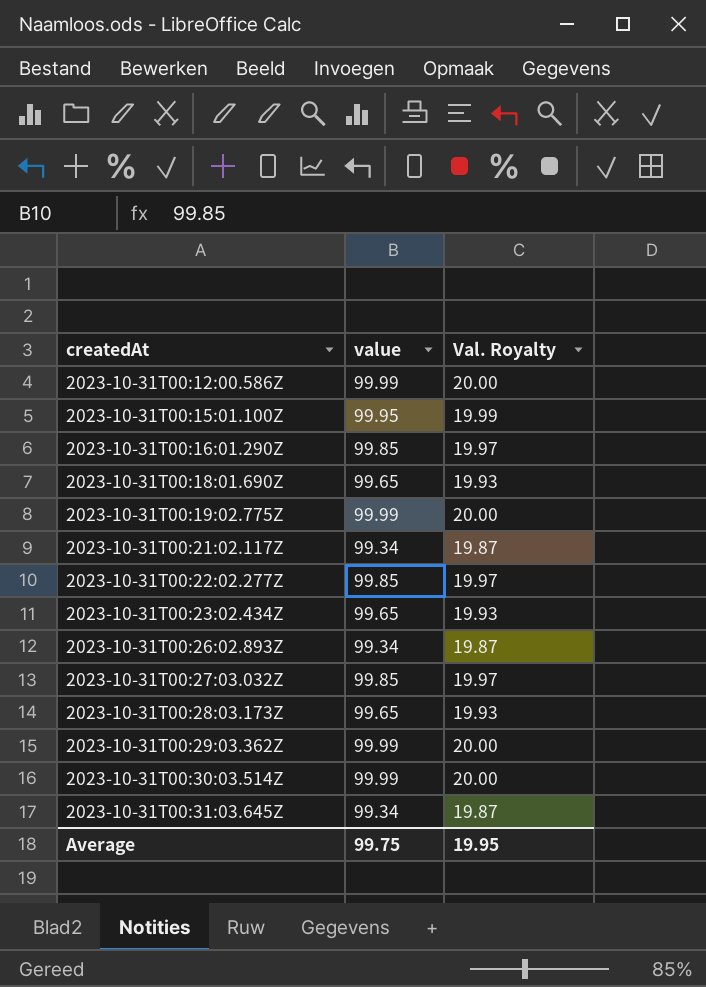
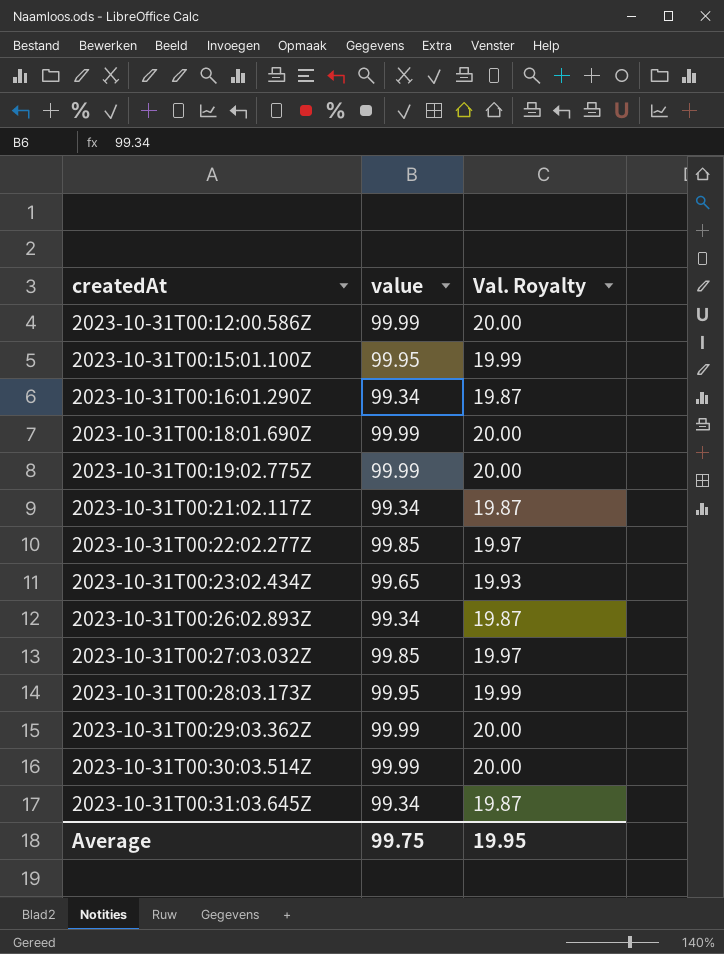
2023-10-31T00:16:01.290Z | value: 99.85 -> 99.34
2023-10-31T00:16:01.290Z | Val. Royalty: 19.97 -> 19.87
2023-10-31T00:18:01.690Z | value: 99.65 -> 99.99
2023-10-31T00:18:01.690Z | Val. Royalty: 19.93 -> 20.00
2023-10-31T00:28:03.173Z | value: 99.65 -> 99.95
2023-10-31T00:28:03.173Z | Val. Royalty: 19.93 -> 19.99

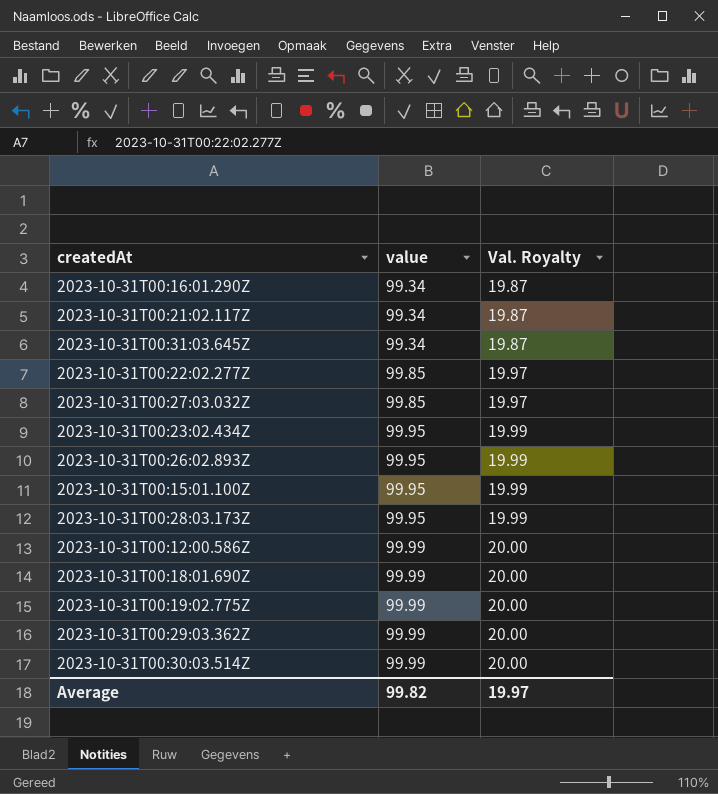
row order: createdAt ascending -> value ascending
2023-10-31T00:23:02.434Z | value: 99.65 -> 99.95
2023-10-31T00:23:02.434Z | Val. Royalty: 19.93 -> 19.99
2023-10-31T00:26:02.893Z | value: 99.34 -> 99.95
2023-10-31T00:26:02.893Z | Val. Royalty: 19.87 -> 19.99
Average | value: 99.75 -> 99.82
Average | Val. Royalty: 19.95 -> 19.97

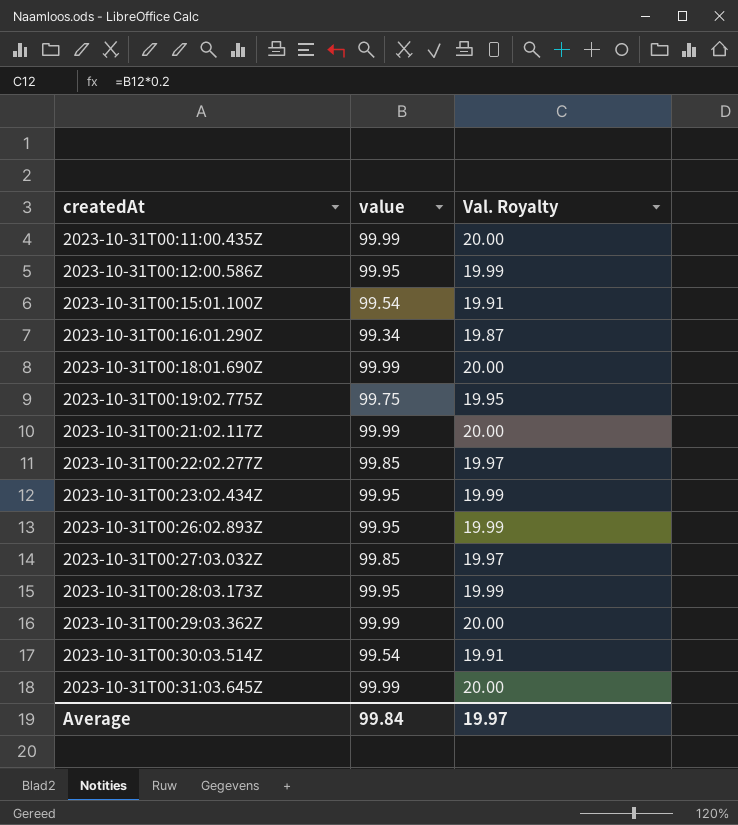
row order: value ascending -> createdAt ascending
row 2023-10-31T00:11:00.435Z: none -> 99.99 | 20.00
2023-10-31T00:12:00.586Z | value: 99.99 -> 99.95
2023-10-31T00:12:00.586Z | Val. Royalty: 20.00 -> 19.99
2023-10-31T00:15:01.100Z | value: 99.95 -> 99.54
2023-10-31T00:15:01.100Z | Val. Royalty: 19.99 -> 19.91
2023-10-31T00:19:02.775Z | value: 99.99 -> 99.75
2023-10-31T00:19:02.775Z | Val. Royalty: 20.00 -> 19.95
2023-10-31T00:21:02.117Z | value: 99.34 -> 99.99
2023-10-31T00:21:02.117Z | Val. Royalty: 19.87 -> 20.00
2023-10-31T00:30:03.514Z | value: 99.99 -> 99.54
2023-10-31T00:30:03.514Z | Val. Royalty: 20.00 -> 19.91
2023-10-31T00:31:03.645Z | value: 99.34 -> 99.99
2023-10-31T00:31:03.645Z | Val. Royalty: 19.87 -> 20.00
Average | value: 99.82 -> 99.84

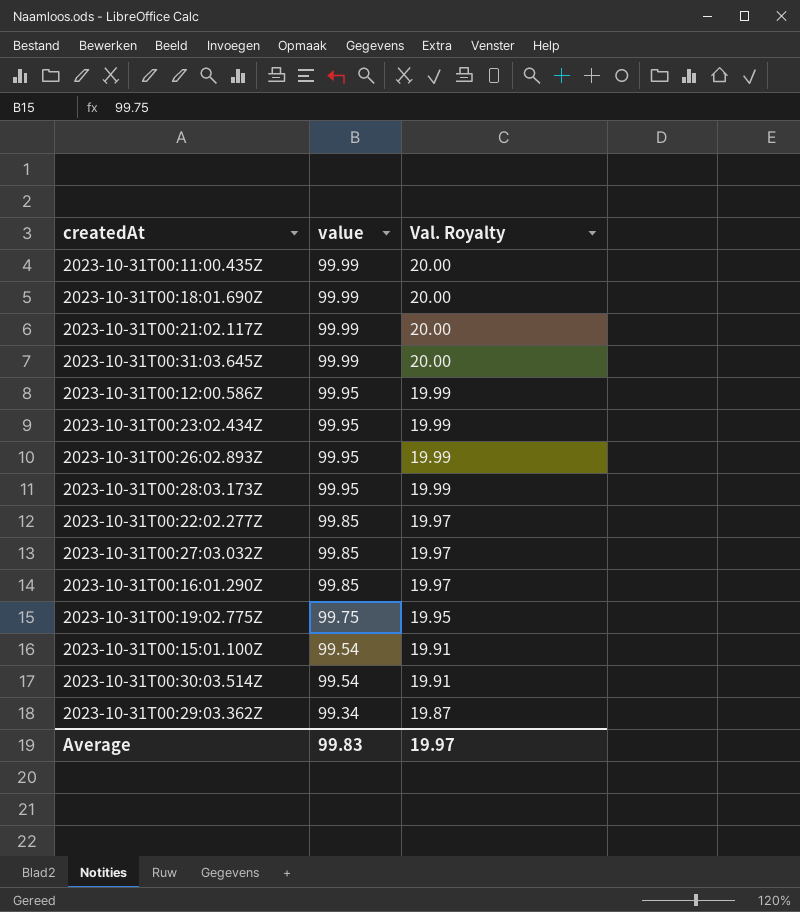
row order: createdAt ascending -> value descending
2023-10-31T00:16:01.290Z | value: 99.34 -> 99.85
2023-10-31T00:16:01.290Z | Val. Royalty: 19.87 -> 19.97
2023-10-31T00:29:03.362Z | value: 99.99 -> 99.34
2023-10-31T00:29:03.362Z | Val. Royalty: 20.00 -> 19.87
Average | value: 99.84 -> 99.83

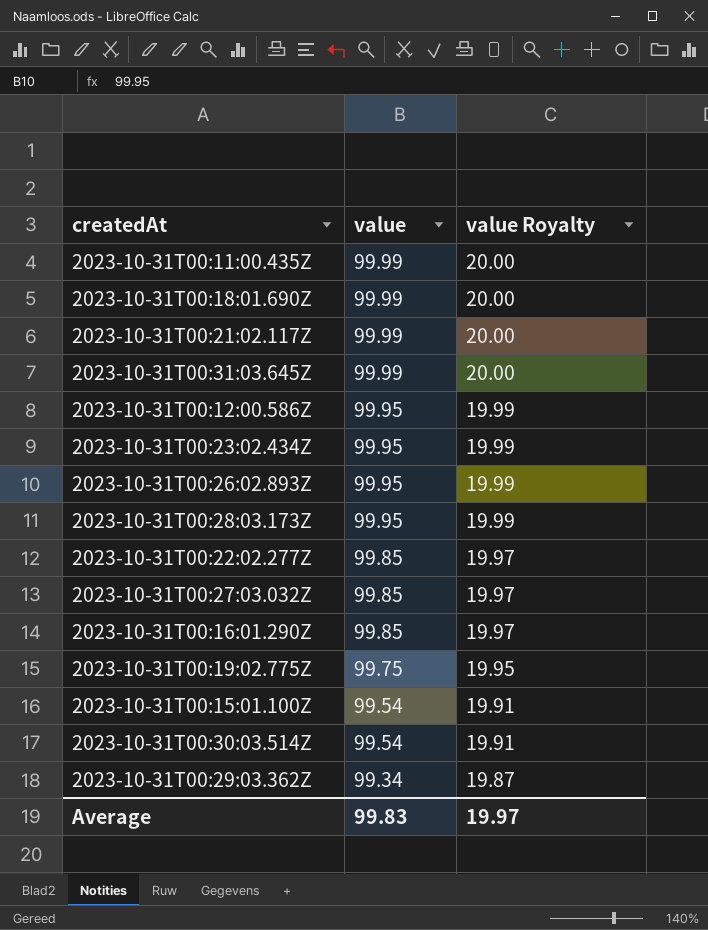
column name: Val. Royalty -> value Royalty

